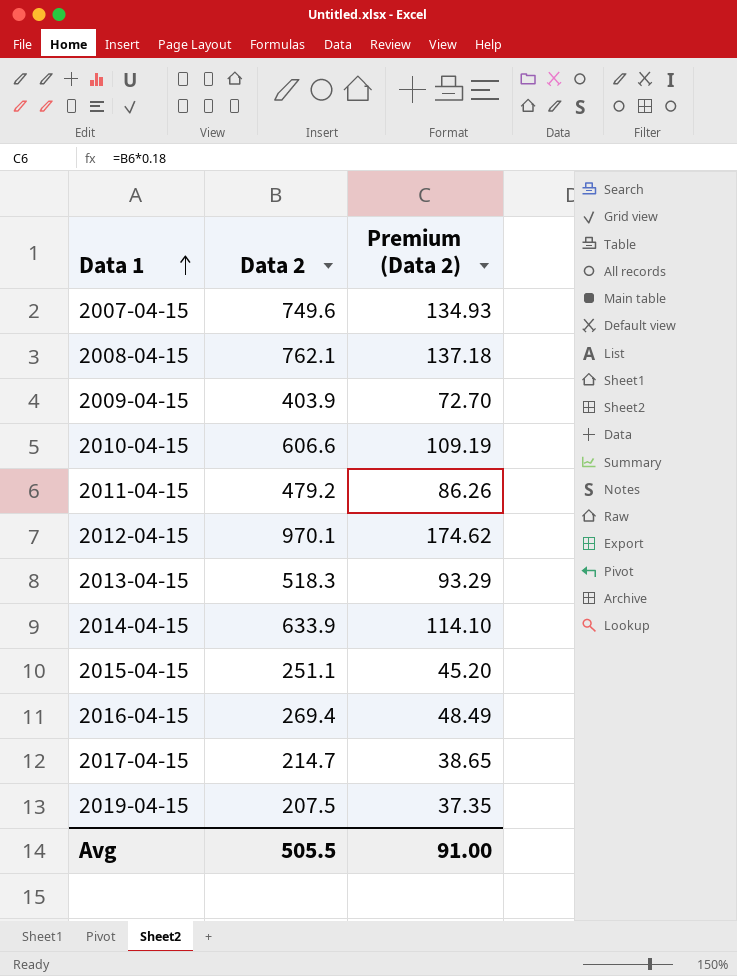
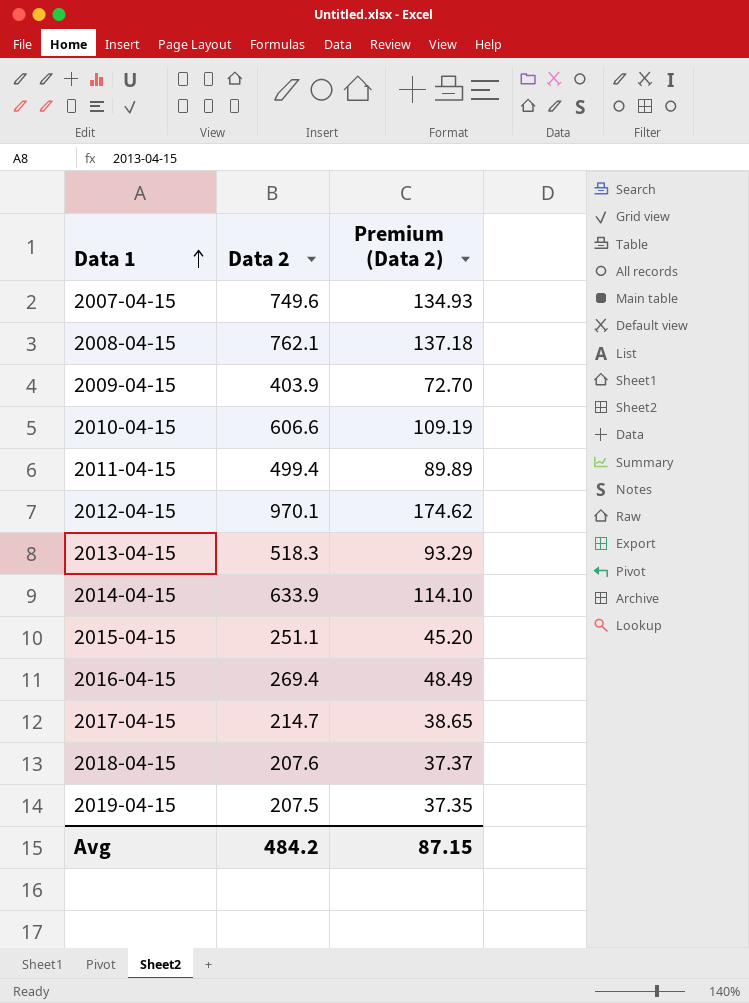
2011-04-15 | Data 2: 479.2 -> 499.4
2011-04-15 | Premium (Data 2): 86.26 -> 89.89
row 2018-04-15: none -> 207.6 | 37.37
Avg | Data 2: 505.5 -> 484.2
Avg | Premium (Data 2): 91.00 -> 87.15

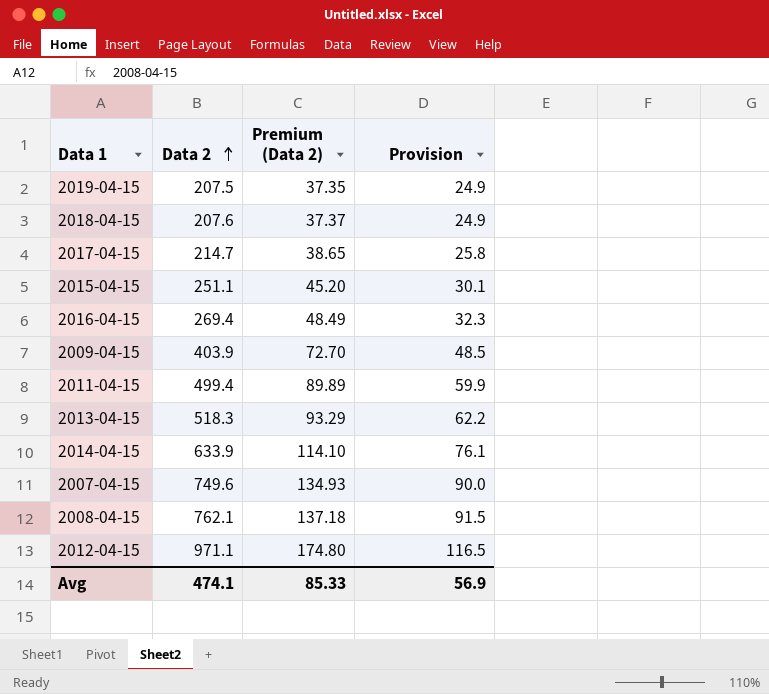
row order: Data 1 ascending -> Data 2 ascending
column Provision | formula: none -> [Data 2] * 0.12
row 2010-04-15: 606.6 | 109.19 -> none
2012-04-15 | Data 2: 970.1 -> 971.1
2012-04-15 | Premium (Data 2): 174.62 -> 174.80
Avg | Data 2: 484.2 -> 474.1
Avg | Premium (Data 2): 87.15 -> 85.33

